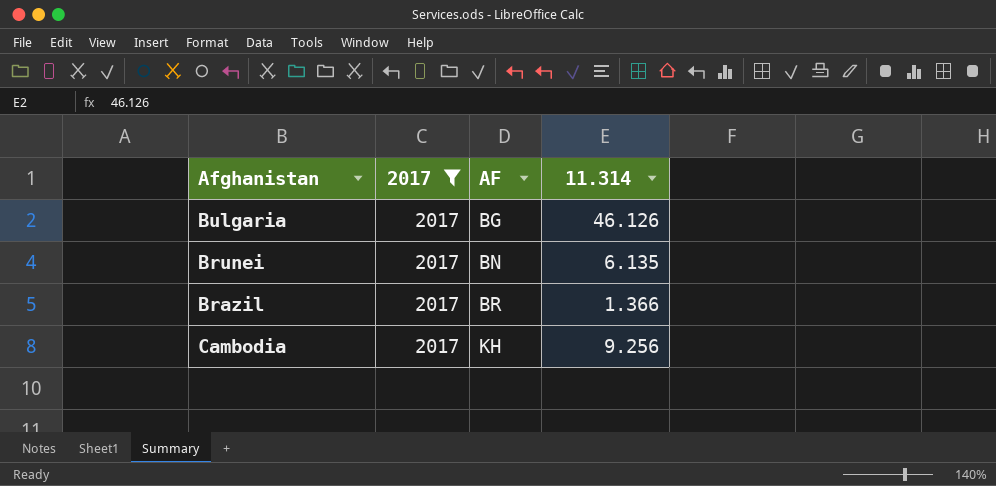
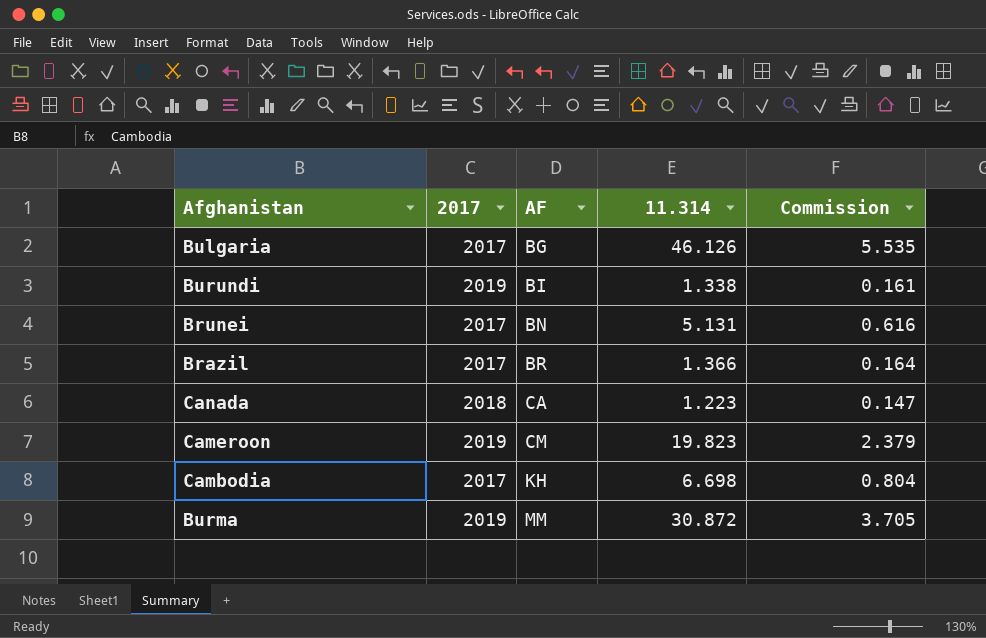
filter: 2017 = 2017 -> none
column Commission | formula: none -> [11.314] * 0.12
Brunei | 11.314: 6.135 -> 5.131
Cambodia | 11.314: 9.256 -> 6.698

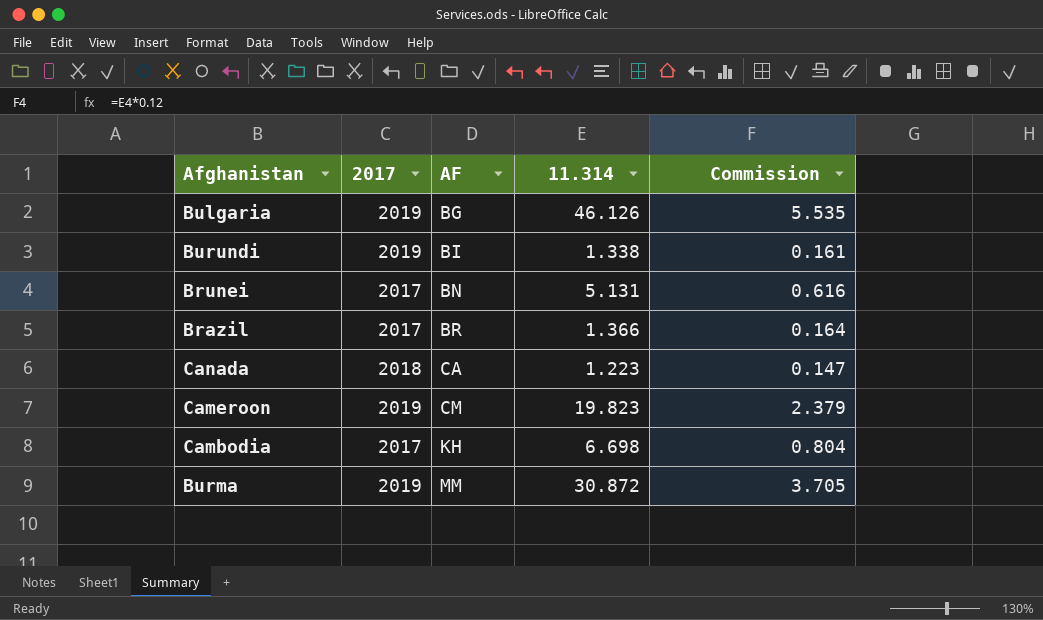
Bulgaria | 2017: 2017 -> 2019

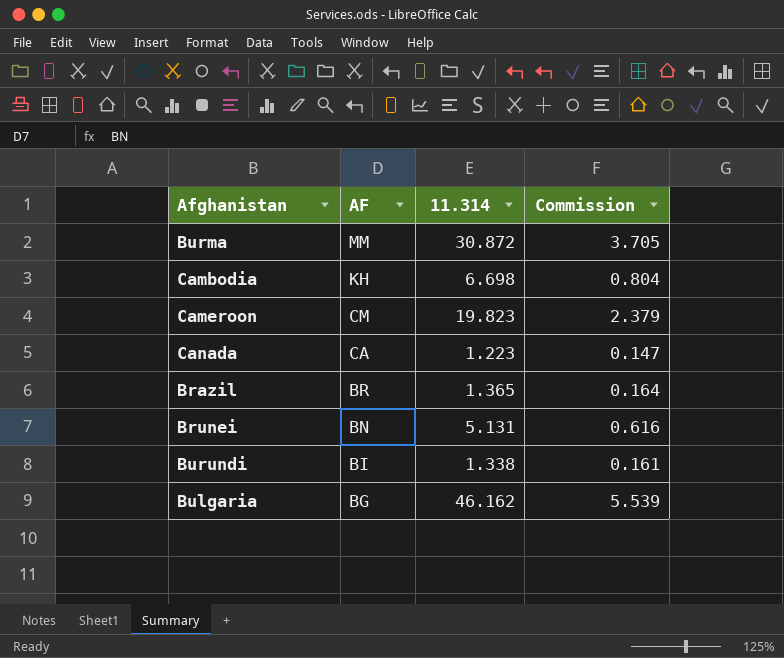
row order: AF ascending -> AF descending
column 2017 | position: 2 -> none
Brazil | 11.314: 1.366 -> 1.365
Bulgaria | 11.314: 46.126 -> 46.162
Bulgaria | Commission: 5.535 -> 5.539

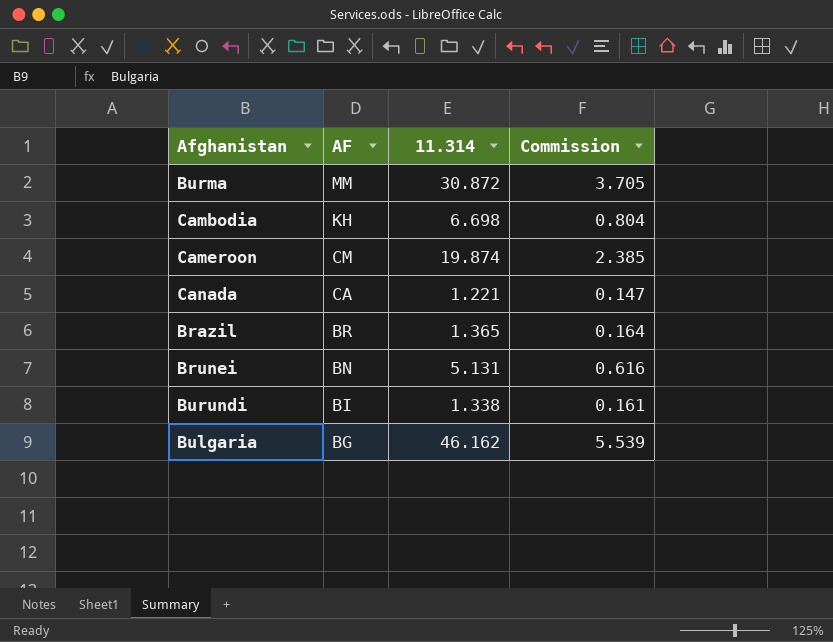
Cameroon | 11.314: 19.823 -> 19.874
Cameroon | Commission: 2.379 -> 2.385
Canada | 11.314: 1.223 -> 1.221

